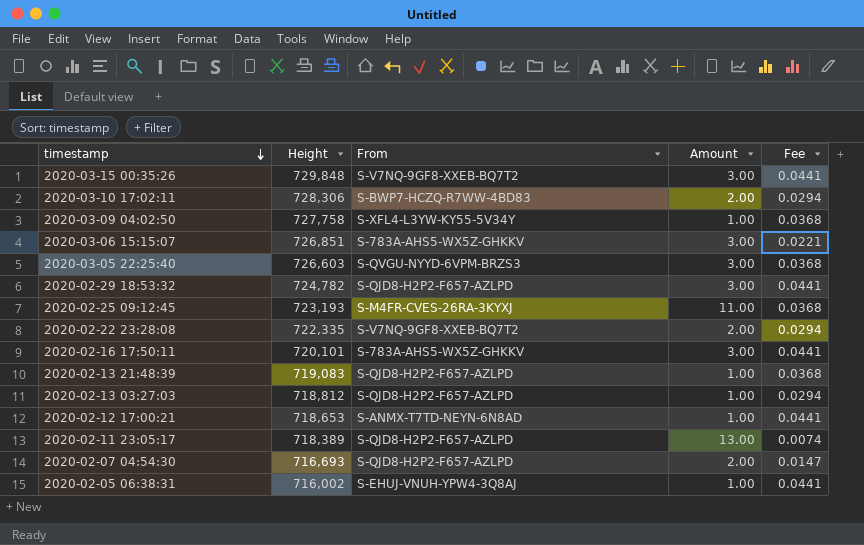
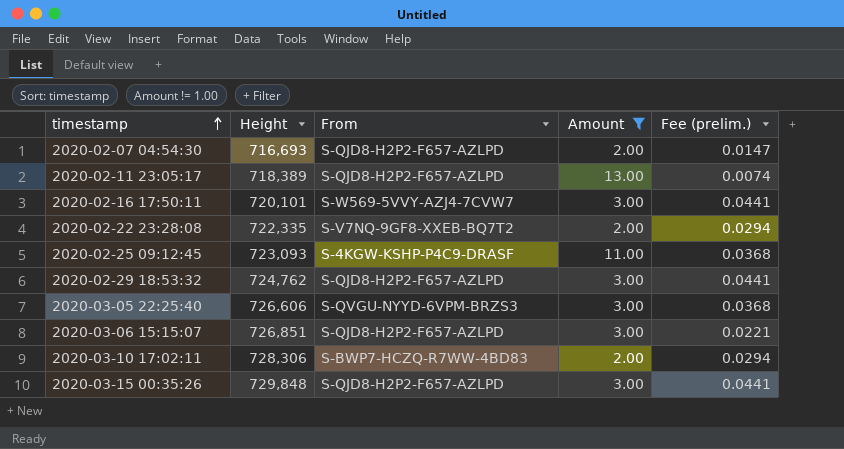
filter: none -> Amount != 1.00
row order: timestamp descending -> timestamp ascending
column name: Fee -> Fee (prelim.)
2020-02-16 17:50:11 | From: S-783A-AHS5-WX5Z-GHKKV -> S-W569-5VVY-AZJ4-7CVW7
2020-02-25 09:12:45 | Height: 723,193 -> 723,093
2020-02-25 09:12:45 | From: S-M4FR-CVES-26RA-3KYXJ -> S-4KGW-KSHP-P4C9-DRASF
2020-02-29 18:53:32 | Height: 724,782 -> 724,762
2020-03-05 22:25:40 | Height: 726,603 -> 726,606
2020-03-06 15:15:07 | From: S-783A-AHS5-WX5Z-GHKKV -> S-QJD8-H2P2-F657-AZLPD
2020-03-15 00:35:26 | From: S-V7NQ-9GF8-XXEB-BQ7T2 -> S-QJD8-H2P2-F657-AZLPD

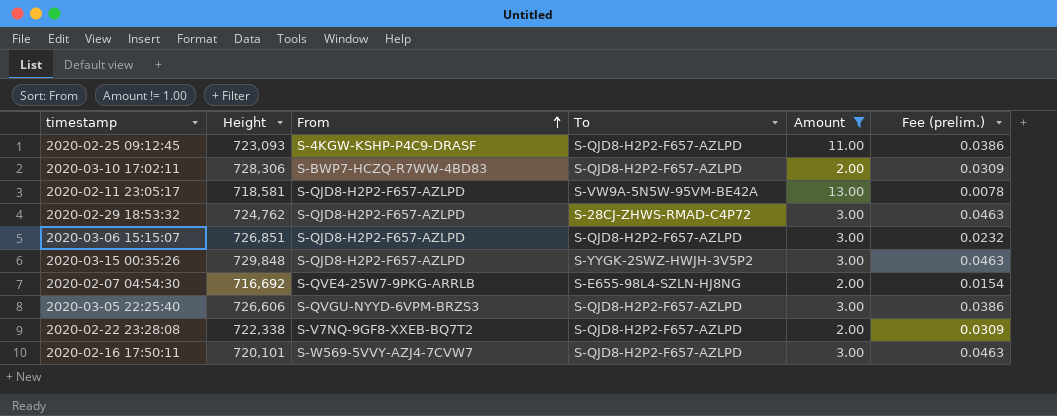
row order: timestamp ascending -> From ascending
column To | position: none -> 4
2020-02-25 09:12:45 | Fee (prelim.): 0.0368 -> 0.0386
2020-03-10 17:02:11 | Fee (prelim.): 0.0294 -> 0.0309
2020-02-11 23:05:17 | Height: 718,389 -> 718,581
2020-02-11 23:05:17 | Fee (prelim.): 0.0074 -> 0.0078
2020-02-29 18:53:32 | Fee (prelim.): 0.0441 -> 0.0463
2020-03-06 15:15:07 | Fee (prelim.): 0.0221 -> 0.0232
2020-03-15 00:35:26 | Fee (prelim.): 0.0441 -> 0.0463
2020-02-07 04:54:30 | Height: 716,693 -> 716,692
2020-02-07 04:54:30 | From: S-QJD8-H2P2-F657-AZLPD -> S-QVE4-25W7-9PKG-ARRLB
2020-02-07 04:54:30 | Fee (prelim.): 0.0147 -> 0.0154
2020-03-05 22:25:40 | Fee (prelim.): 0.0368 -> 0.0386
2020-02-22 23:28:08 | Height: 722,335 -> 722,338
2020-02-22 23:28:08 | Fee (prelim.): 0.0294 -> 0.0309
2020-02-16 17:50:11 | Fee (prelim.): 0.0441 -> 0.0463

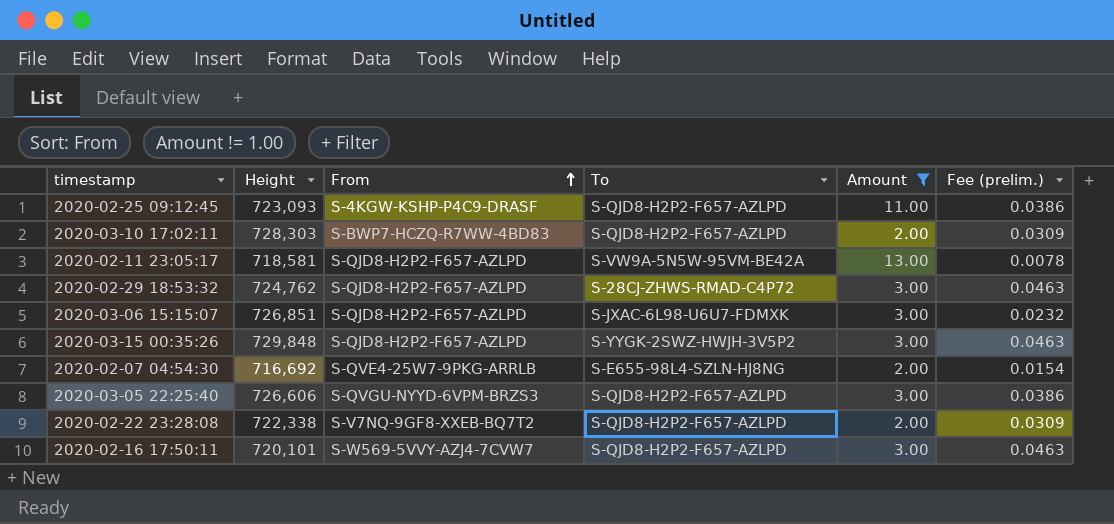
2020-03-10 17:02:11 | Height: 728,306 -> 728,303
2020-03-06 15:15:07 | To: S-QJD8-H2P2-F657-AZLPD -> S-JXAC-6L98-U6U7-FDMXK

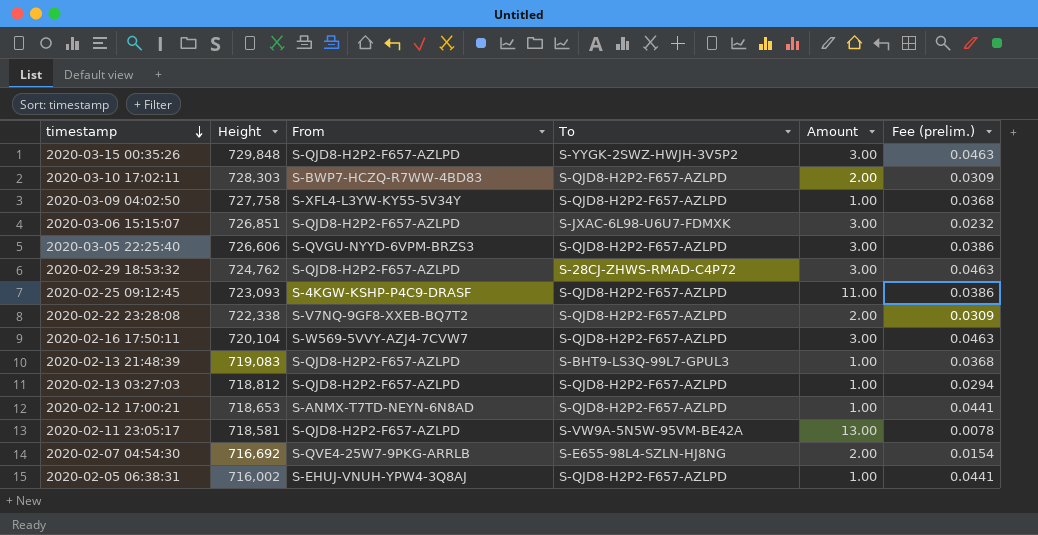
filter: Amount != 1.00 -> none
row order: From ascending -> timestamp descending
2020-02-16 17:50:11 | Height: 720,101 -> 720,104

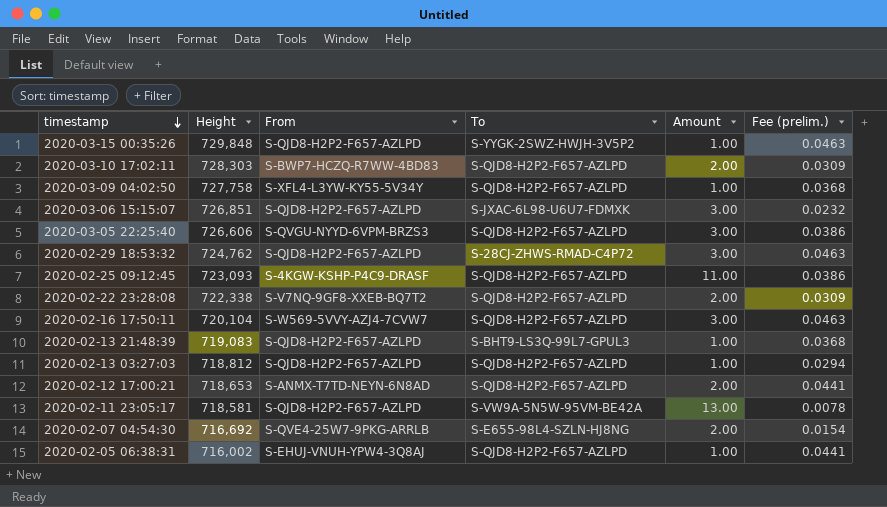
2020-03-15 00:35:26 | Amount: 3.00 -> 1.00
2020-02-12 17:00:21 | Amount: 1.00 -> 2.00

